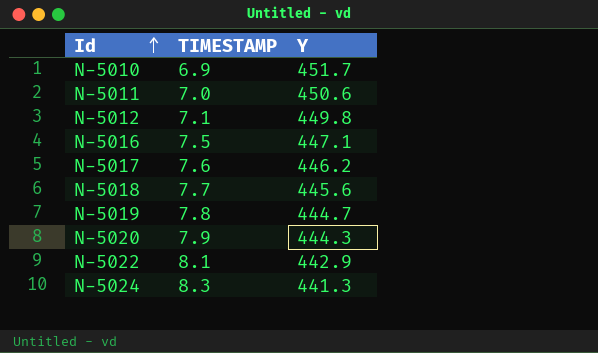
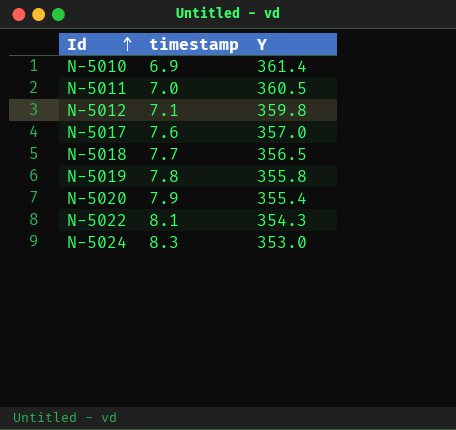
column name: TIMESTAMP -> timestamp
row N-5016: 7.5 | 447.1 -> none
N-5010 | Y: 451.7 -> 361.4
N-5011 | Y: 450.6 -> 360.5
N-5012 | Y: 449.8 -> 359.8
N-5017 | Y: 446.2 -> 357.0
N-5018 | Y: 445.6 -> 356.5
N-5019 | Y: 444.7 -> 355.8
N-5020 | Y: 444.3 -> 355.4
N-5022 | Y: 442.9 -> 354.3
N-5024 | Y: 441.3 -> 353.0

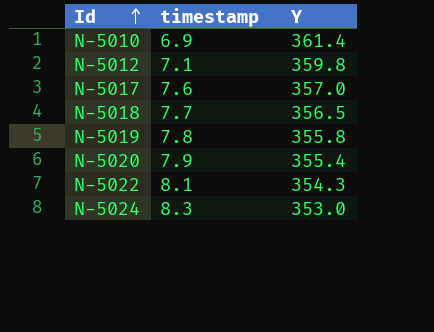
row N-5011: 7.0 | 360.5 -> none

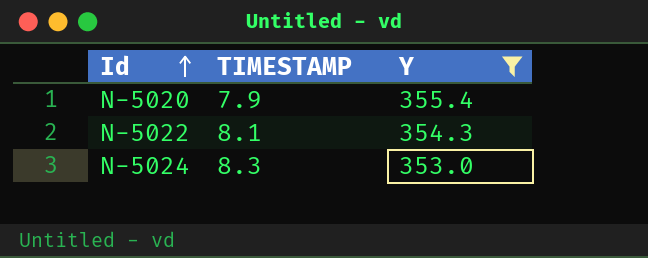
filter: none -> Y <= 355.4
column name: timestamp -> TIMESTAMP

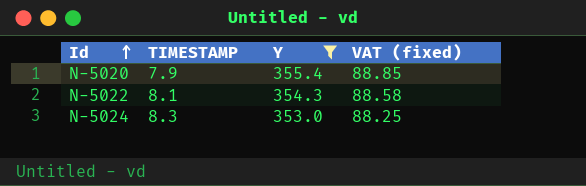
column VAT (fixed) | formula: none -> [Y] * 0.25

